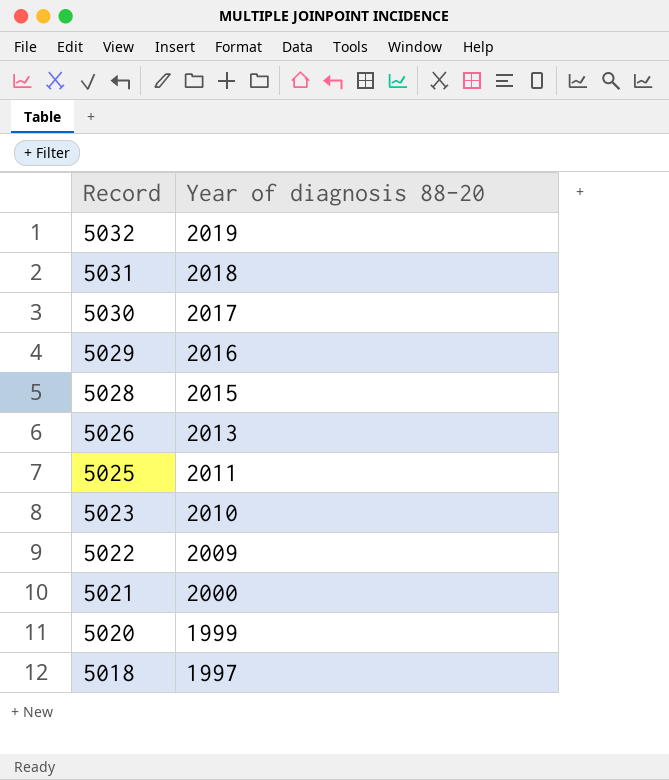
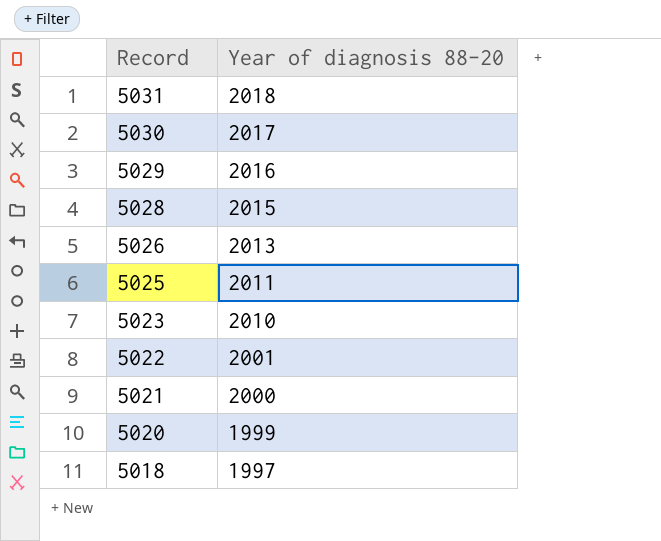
row 5032: 2019 -> none
5022 | Year of diagnosis 88-20: 2009 -> 2001

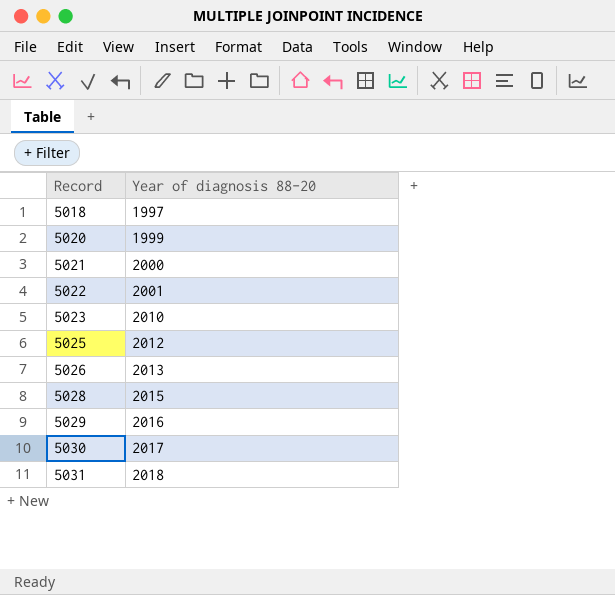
row order: Record descending -> Record ascending
5025 | Year of diagnosis 88-20: 2011 -> 2012

